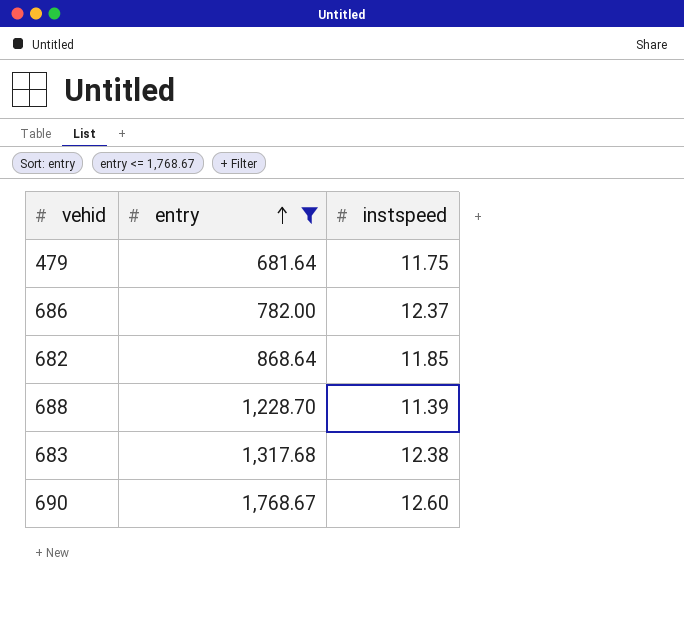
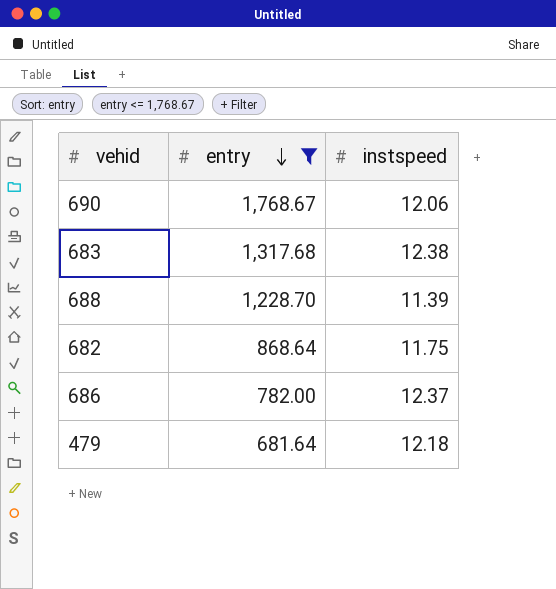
row order: entry ascending -> entry descending
690 | instspeed: 12.60 -> 12.06
682 | instspeed: 11.85 -> 11.75
479 | instspeed: 11.75 -> 12.18

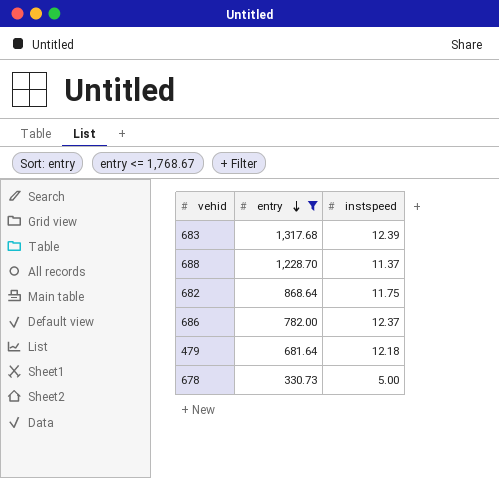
row 690: 1,768.67 | 12.06 -> none
683 | instspeed: 12.38 -> 12.39
688 | instspeed: 11.39 -> 11.37
row 678: none -> 330.73 | 5.00

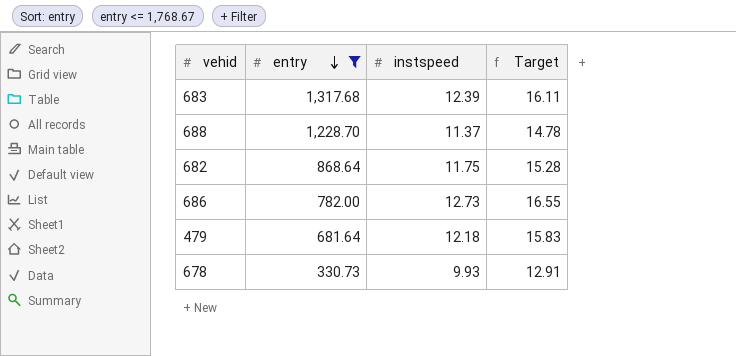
column Target | formula: none -> [instspeed] * 1.3
686 | instspeed: 12.37 -> 12.73
678 | instspeed: 5.00 -> 9.93

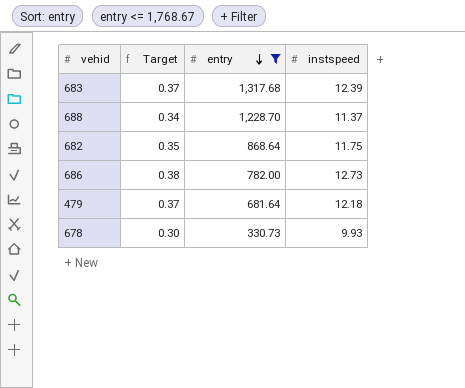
column Target | formula: [instspeed] * 1.3 -> [instspeed] * 0.03
column Target | position: 4 -> 2

